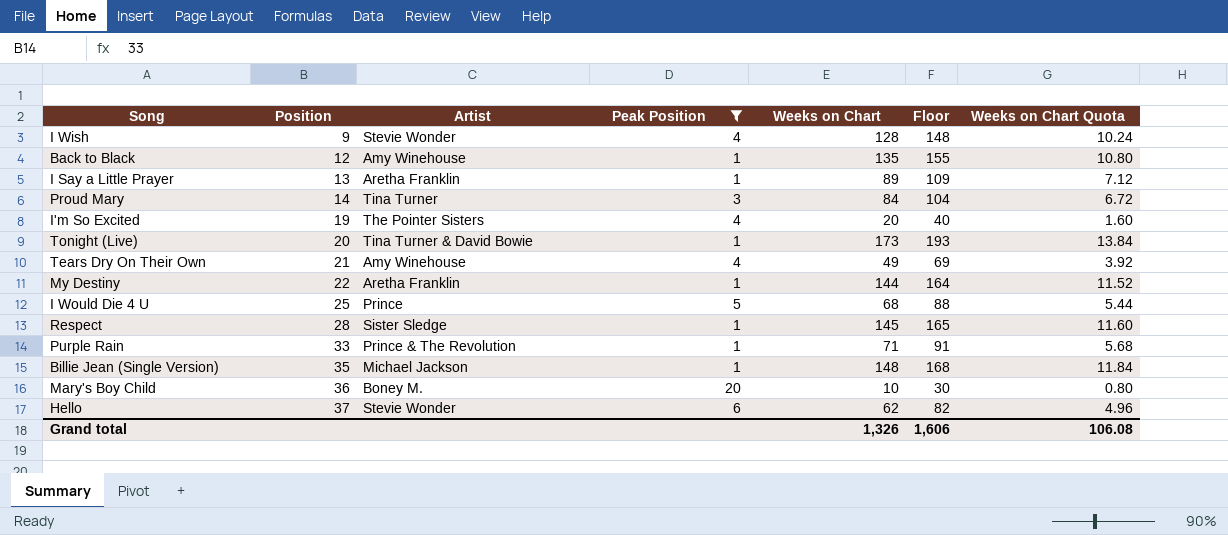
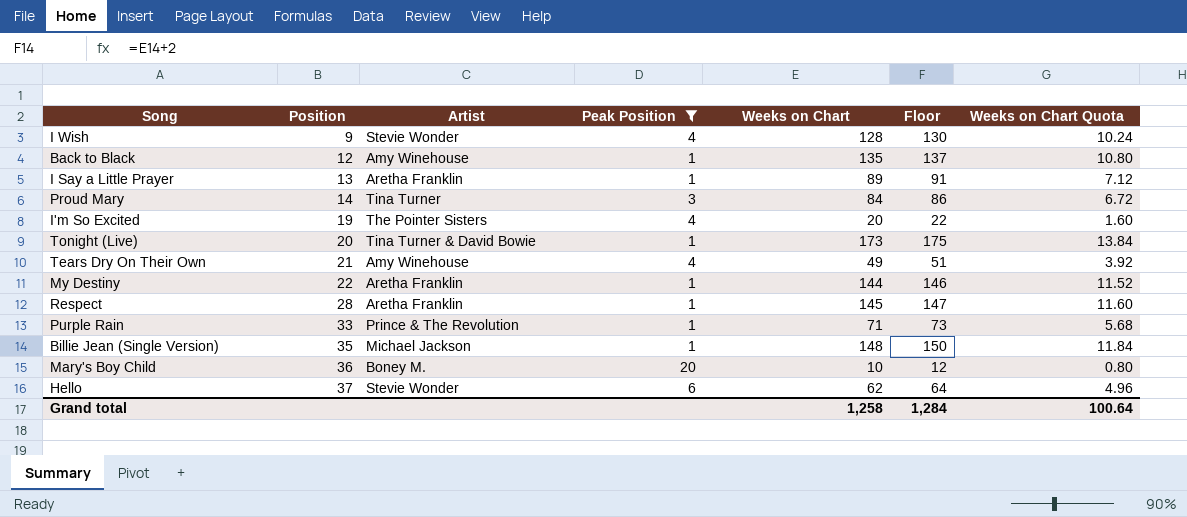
column Floor | formula: [Weeks on Chart] + 20 -> [Weeks on Chart] + 2
row I Would Die 4 U: 25 | Prince | 5 | 68 | 88 | 5.44 -> none
Respect | Artist: Sister Sledge -> Aretha Franklin
Grand total | Weeks on Chart: 1,326 -> 1,258
Grand total | Floor: 1,606 -> 1,284
Grand total | Weeks on Chart Quota: 106.08 -> 100.64

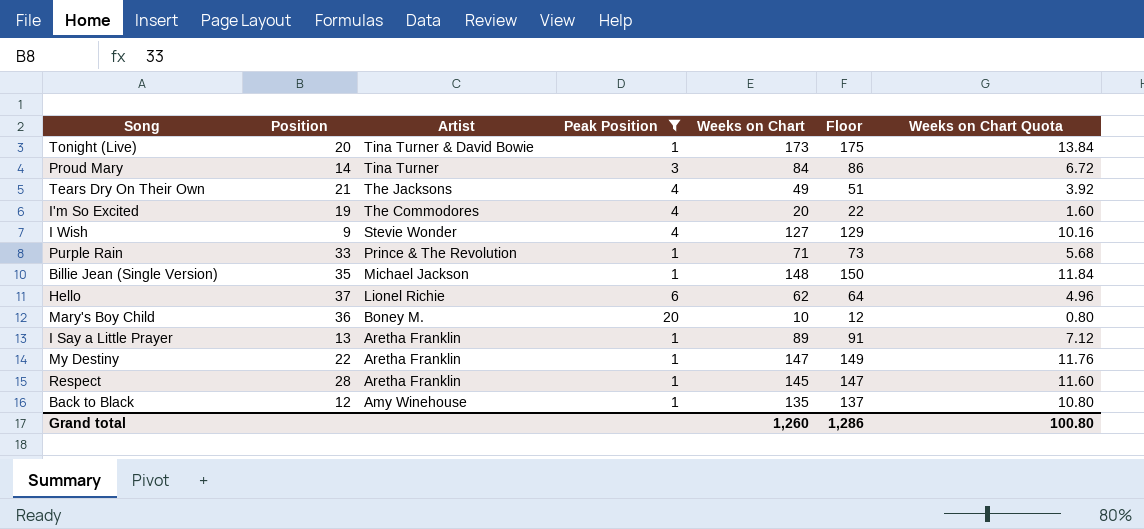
row order: Position ascending -> Artist descending
Tears Dry On Their Own | Artist: Amy Winehouse -> The Jacksons
I'm So Excited | Artist: The Pointer Sisters -> The Commodores
I Wish | Weeks on Chart: 128 -> 127
I Wish | Floor: 130 -> 129
I Wish | Weeks on Chart Quota: 10.24 -> 10.16
Hello | Artist: Stevie Wonder -> Lionel Richie
My Destiny | Weeks on Chart: 144 -> 147
My Destiny | Floor: 146 -> 149
My Destiny | Weeks on Chart Quota: 11.52 -> 11.76
Grand total | Weeks on Chart: 1,258 -> 1,260
Grand total | Floor: 1,284 -> 1,286
Grand total | Weeks on Chart Quota: 100.64 -> 100.80

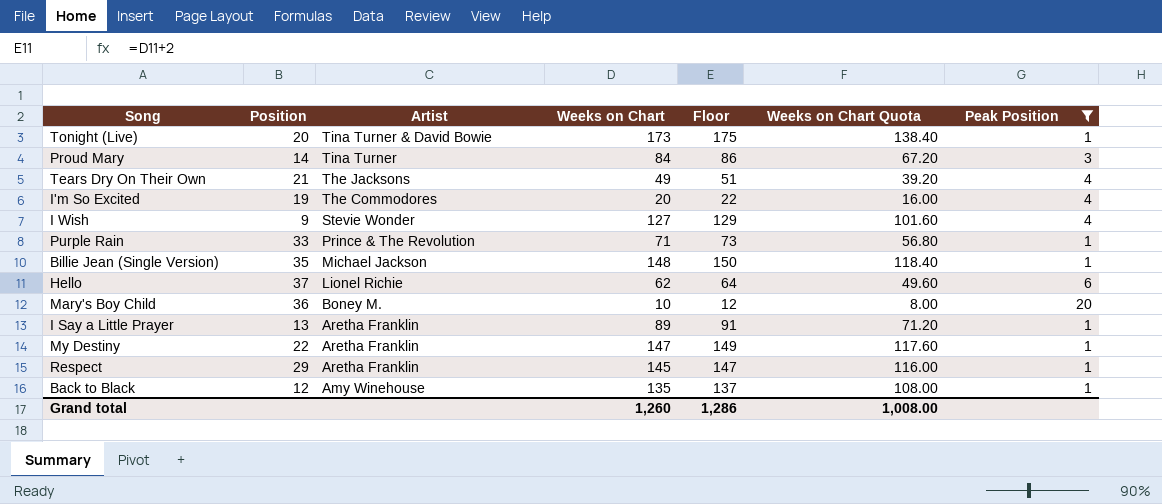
column Weeks on Chart Quota | formula: [Weeks on Chart] * 0.08 -> [Weeks on Chart] * 0.8
column Peak Position | position: 4 -> 7
Respect | Position: 28 -> 29
Grand total | Weeks on Chart Quota: 100.80 -> 1,008.00

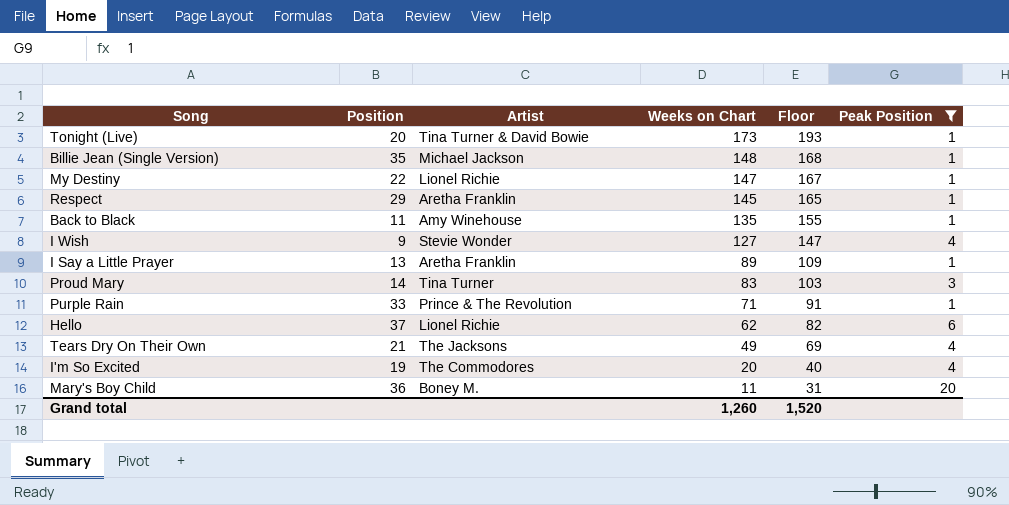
row order: Artist descending -> Weeks on Chart descending
column Weeks on Chart Quota | formula: [Weeks on Chart] * 0.8 -> none
column Floor | formula: [Weeks on Chart] + 2 -> [Weeks on Chart] + 20
My Destiny | Artist: Aretha Franklin -> Lionel Richie
Back to Black | Position: 12 -> 11
Proud Mary | Weeks on Chart: 84 -> 83
Mary's Boy Child | Weeks on Chart: 10 -> 11
Grand total | Floor: 1,286 -> 1,520

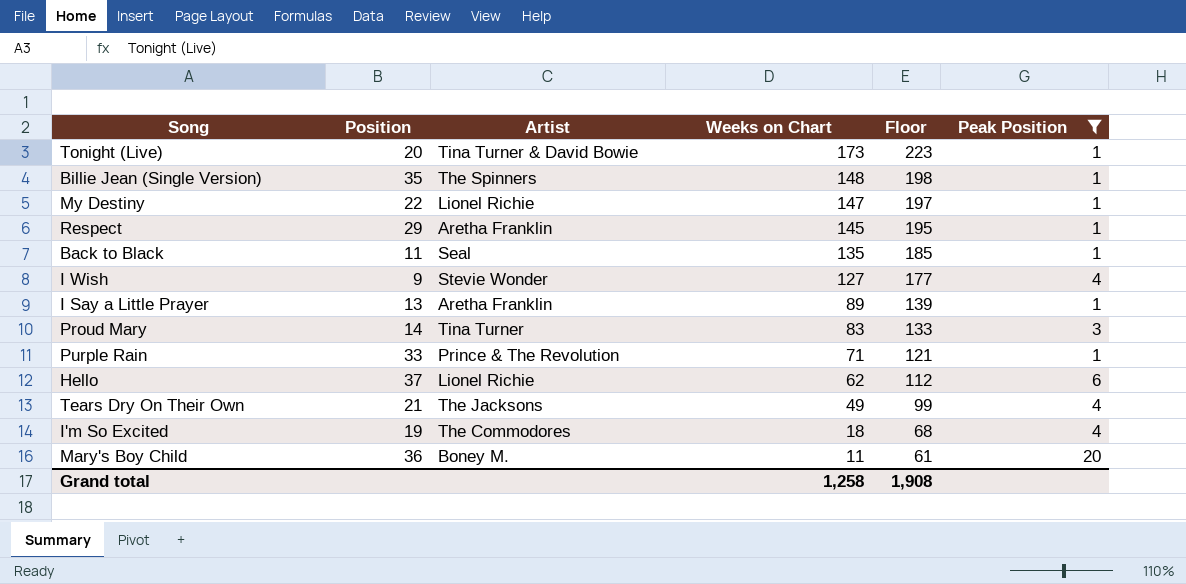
column Floor | formula: [Weeks on Chart] + 20 -> [Weeks on Chart] + 50
Billie Jean (Single Version) | Artist: Michael Jackson -> The Spinners
Back to Black | Artist: Amy Winehouse -> Seal
I'm So Excited | Weeks on Chart: 20 -> 18
Grand total | Weeks on Chart: 1,260 -> 1,258
Grand total | Floor: 1,520 -> 1,908

